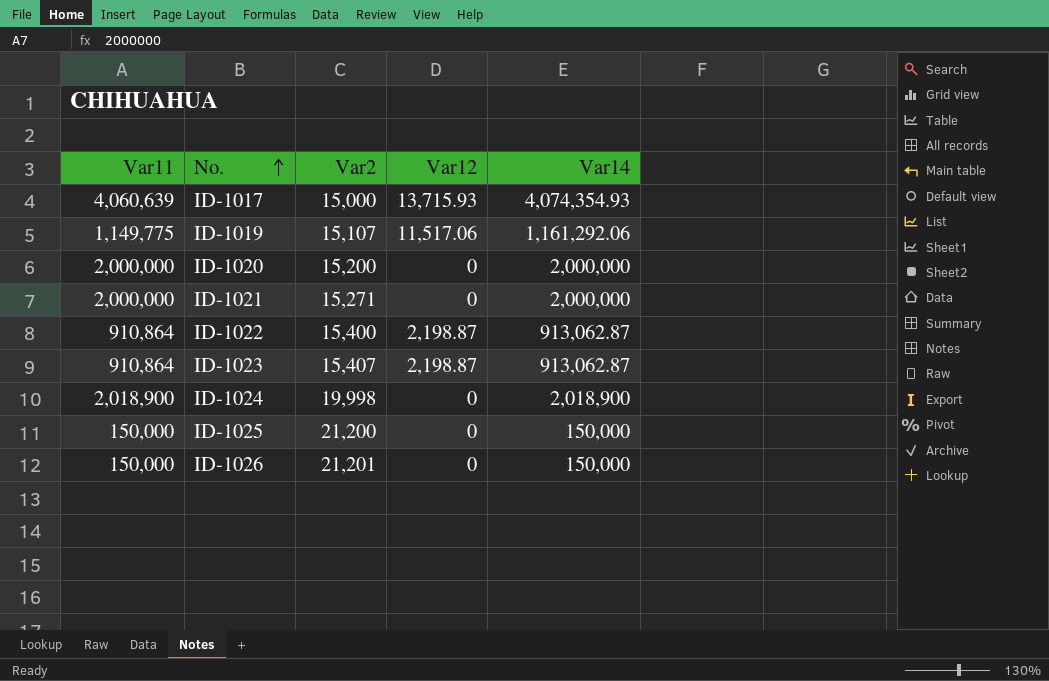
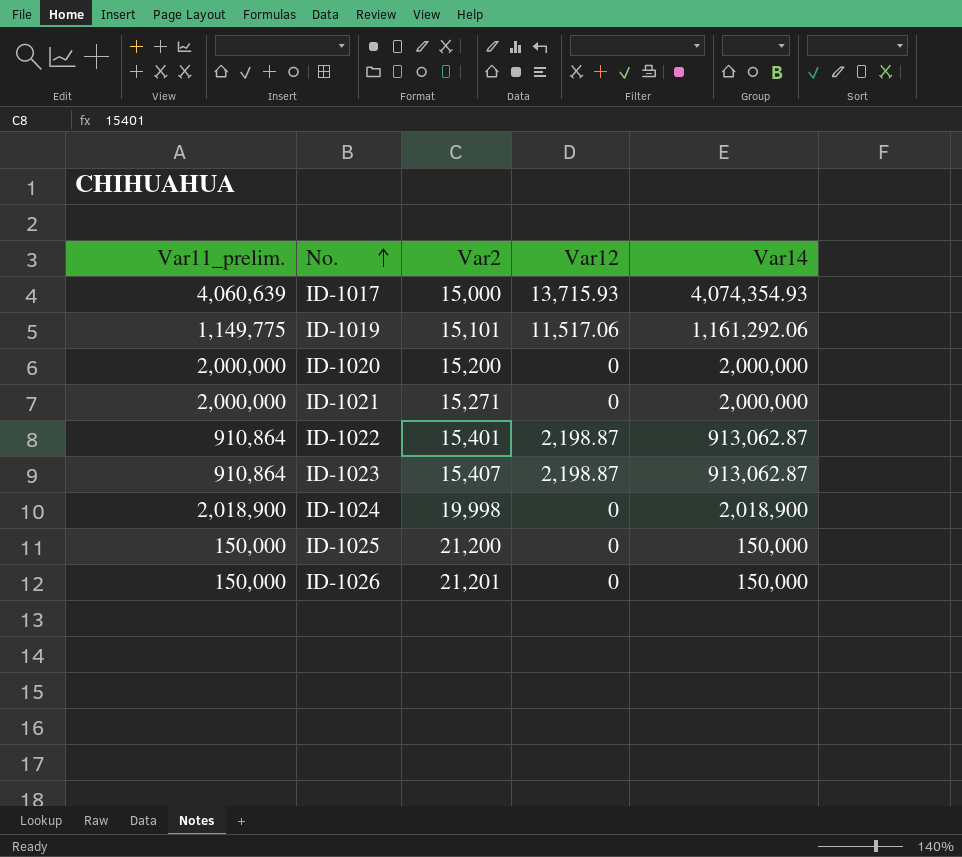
column name: Var11 -> Var11_prelim.
ID-1019 | Var2: 15,107 -> 15,101
ID-1022 | Var2: 15,400 -> 15,401

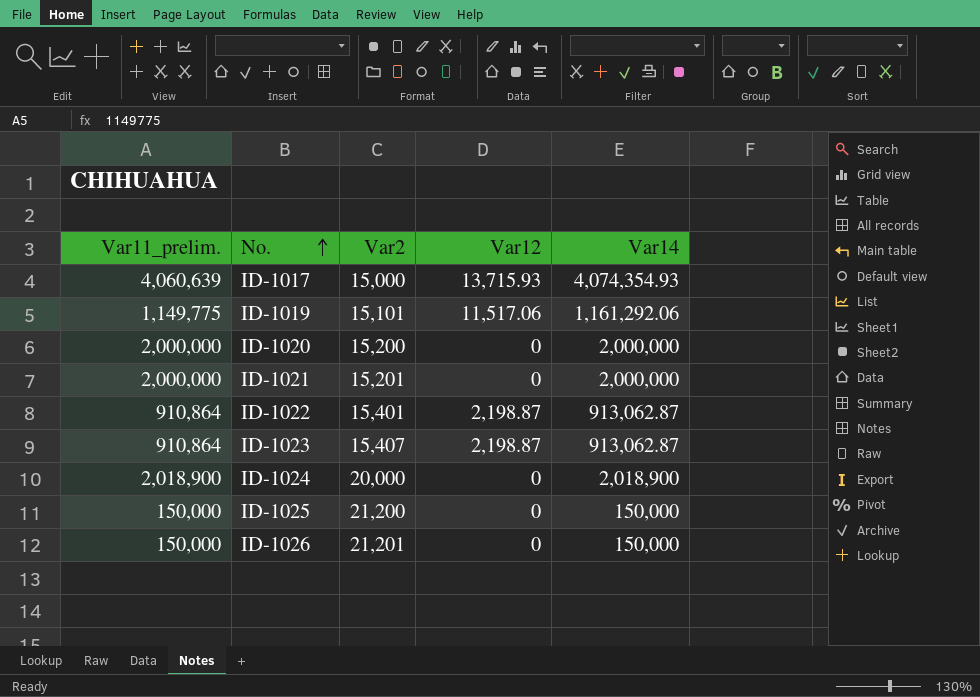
ID-1021 | Var2: 15,271 -> 15,201
ID-1024 | Var2: 19,998 -> 20,000

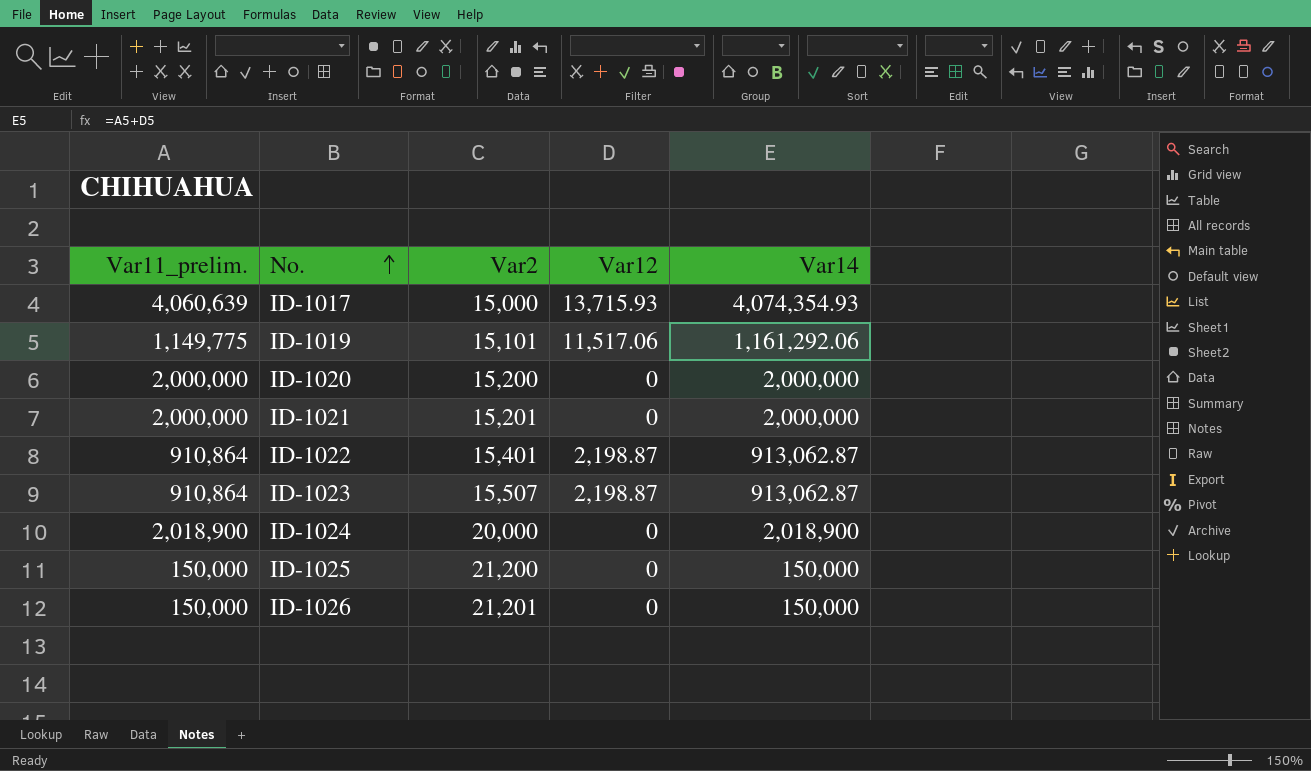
ID-1023 | Var2: 15,407 -> 15,507

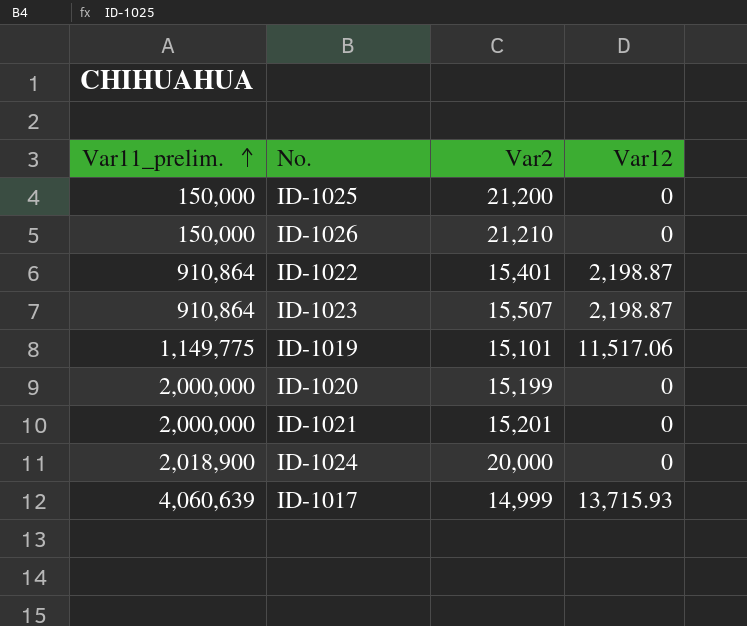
row order: No. ascending -> Var11_prelim. ascending
column Var14 | formula: [Var11_prelim.] + [Var12] -> none
ID-1026 | Var2: 21,201 -> 21,210
ID-1020 | Var2: 15,200 -> 15,199
ID-1017 | Var2: 15,000 -> 14,999

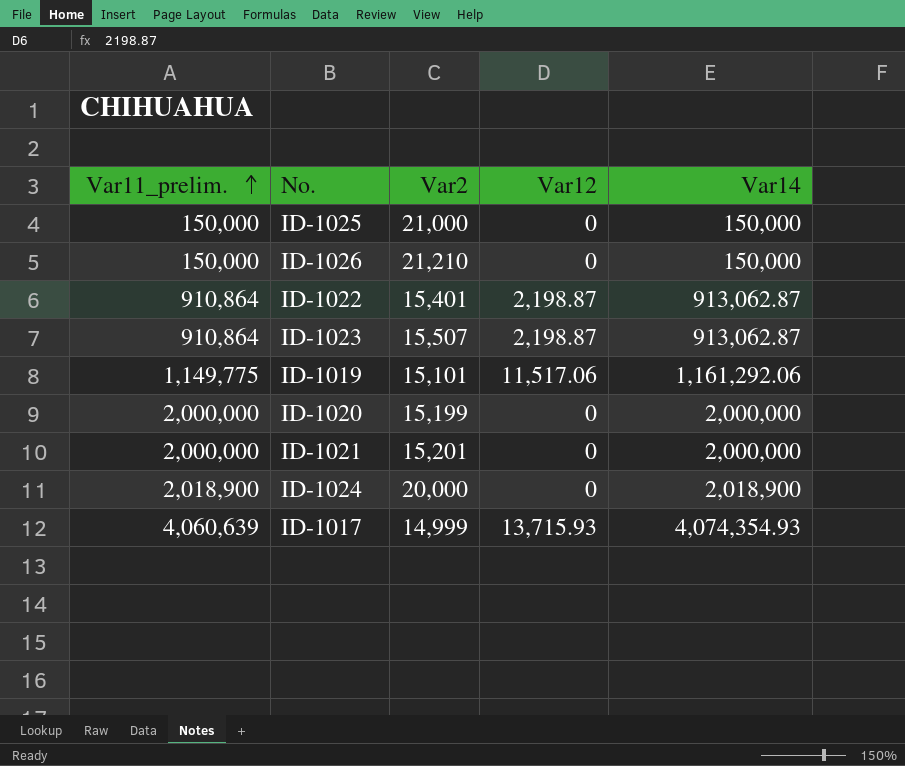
column Var14 | formula: none -> [Var11_prelim.] + [Var12]
ID-1025 | Var2: 21,200 -> 21,000

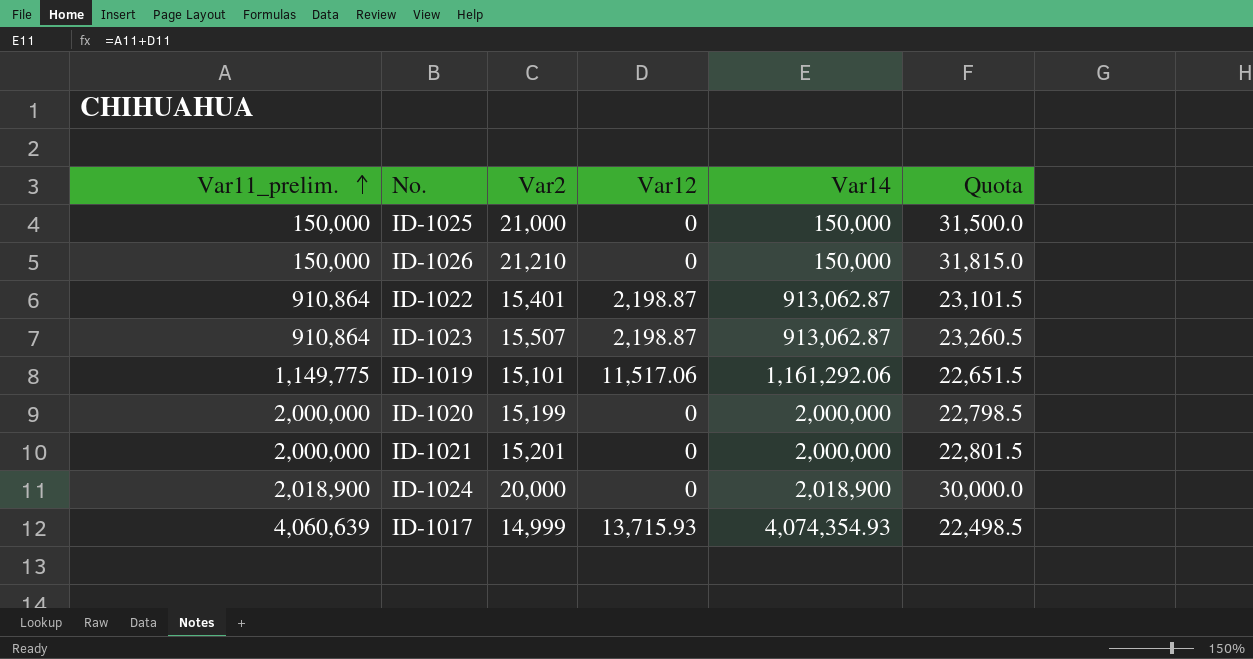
column Quota | formula: none -> [Var2] * 1.5

